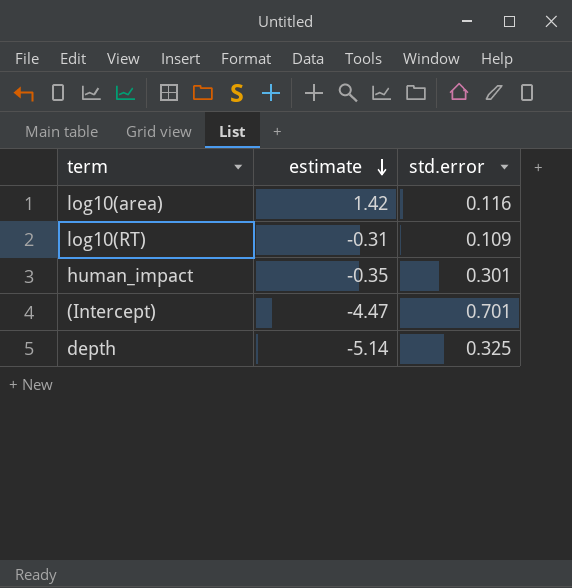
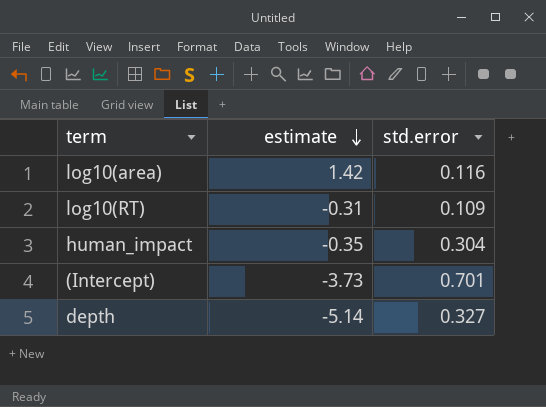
human_impact | std.error: 0.301 -> 0.304
(Intercept) | estimate: -4.47 -> -3.73
depth | std.error: 0.325 -> 0.327

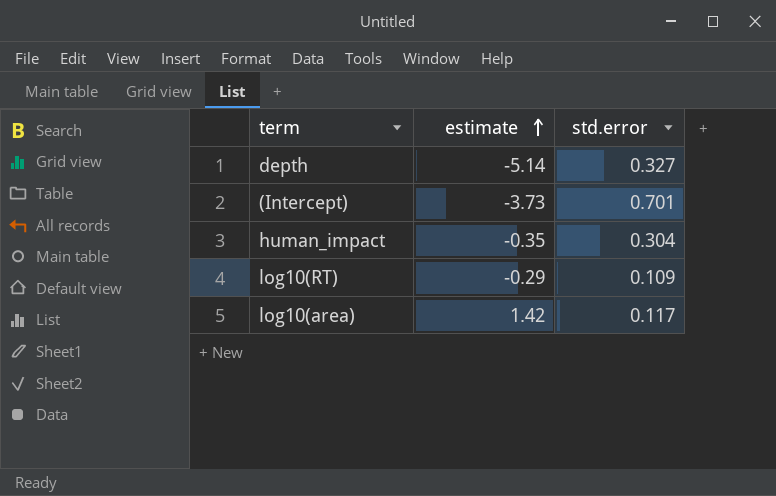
row order: estimate descending -> estimate ascending
log10(RT) | estimate: -0.31 -> -0.29
log10(area) | std.error: 0.116 -> 0.117

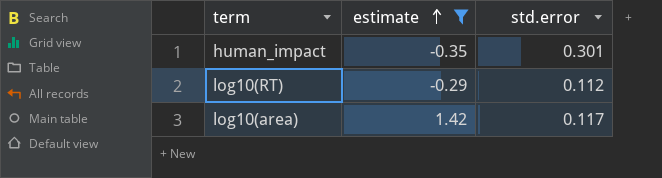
filter: none -> estimate >= -0.35
human_impact | std.error: 0.304 -> 0.301
log10(RT) | std.error: 0.109 -> 0.112

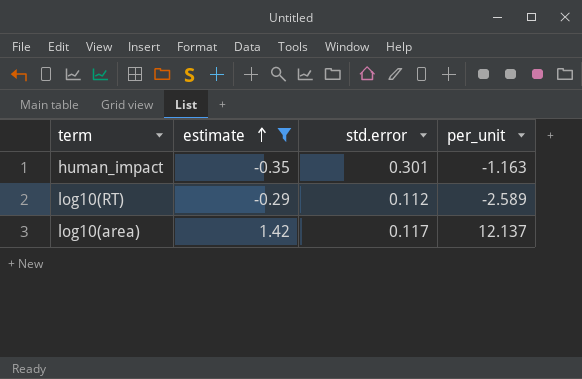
column per_unit | formula: none -> [estimate] / [std.error]

